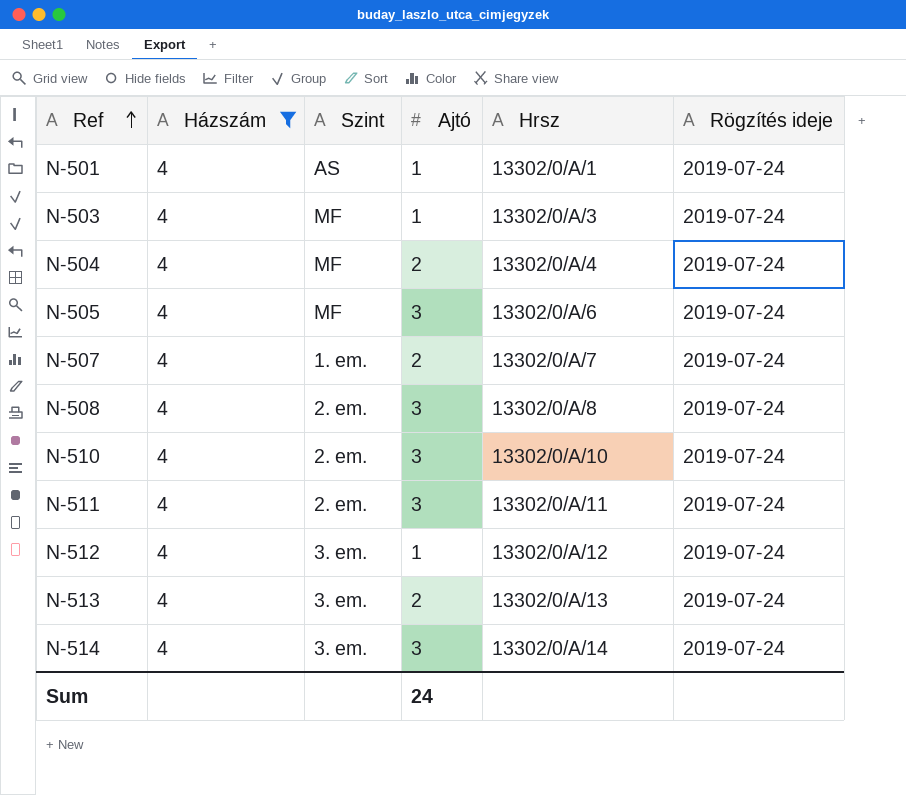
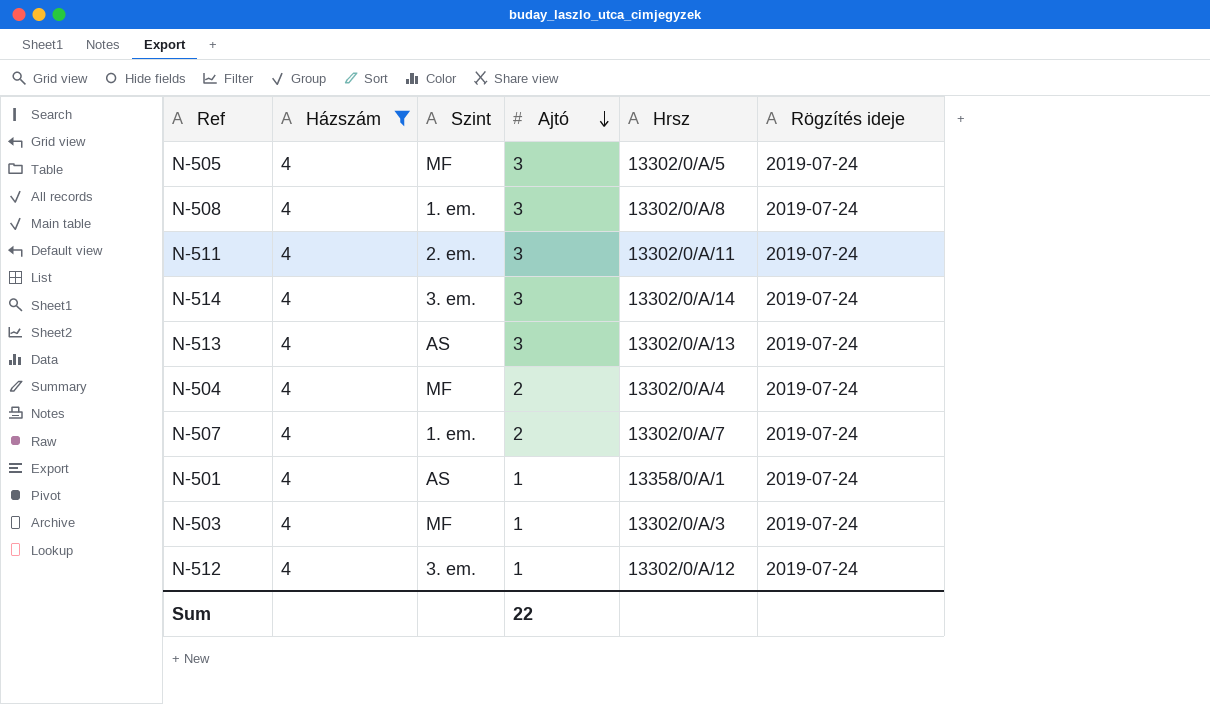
row order: Ref ascending -> Ajtó descending
row N-510: 4 | 2. em. | 3 | 13302/0/A/10 | 2019-07-24 -> none
N-505 | Hrsz: 13302/0/A/6 -> 13302/0/A/5
N-508 | Szint: 2. em. -> 1. em.
N-513 | Szint: 3. em. -> AS
N-513 | Ajtó: 2 -> 3
N-501 | Hrsz: 13302/0/A/1 -> 13358/0/A/1
Sum | Ajtó: 24 -> 22

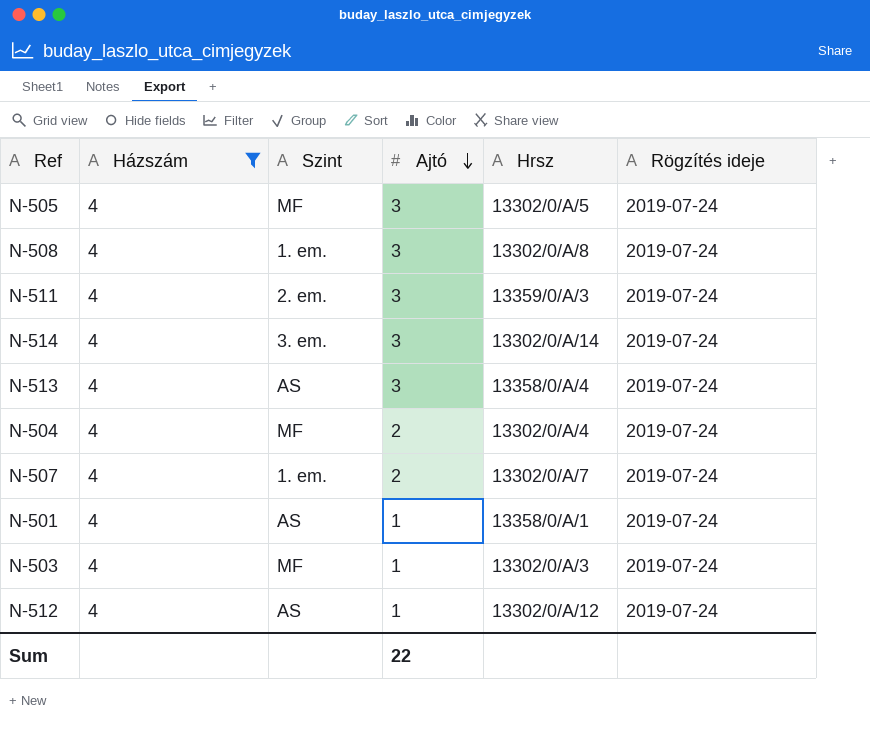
N-511 | Hrsz: 13302/0/A/11 -> 13359/0/A/3
N-513 | Hrsz: 13302/0/A/13 -> 13358/0/A/4
N-512 | Szint: 3. em. -> AS

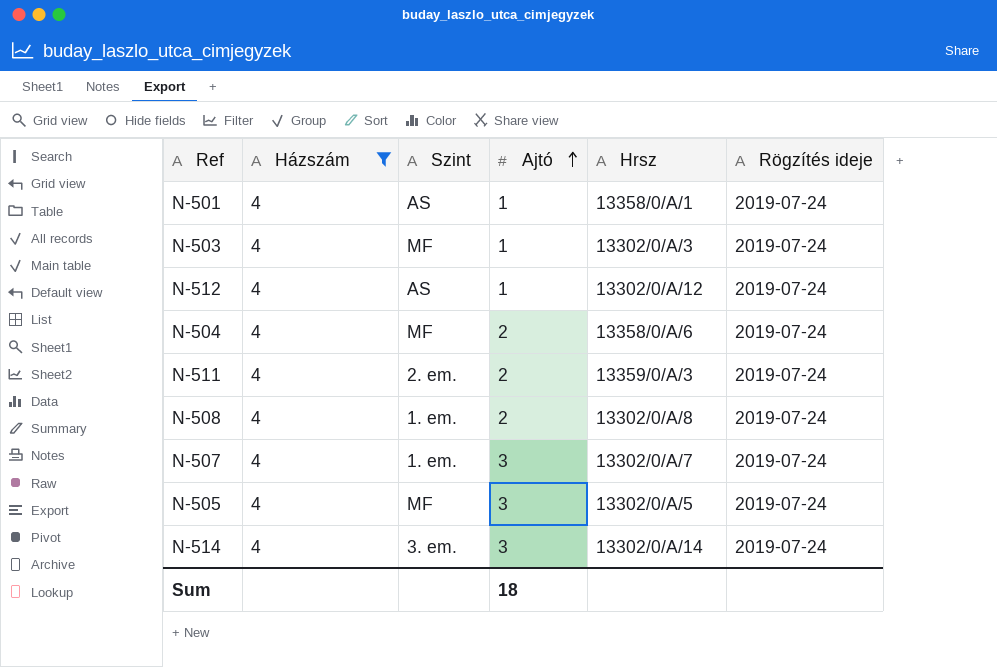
row order: Ajtó descending -> Ajtó ascending
row N-513: 4 | AS | 3 | 13358/0/A/4 | 2019-07-24 -> none
N-504 | Hrsz: 13302/0/A/4 -> 13358/0/A/6
N-511 | Ajtó: 3 -> 2
N-508 | Ajtó: 3 -> 2
N-507 | Ajtó: 2 -> 3
Sum | Ajtó: 22 -> 18

